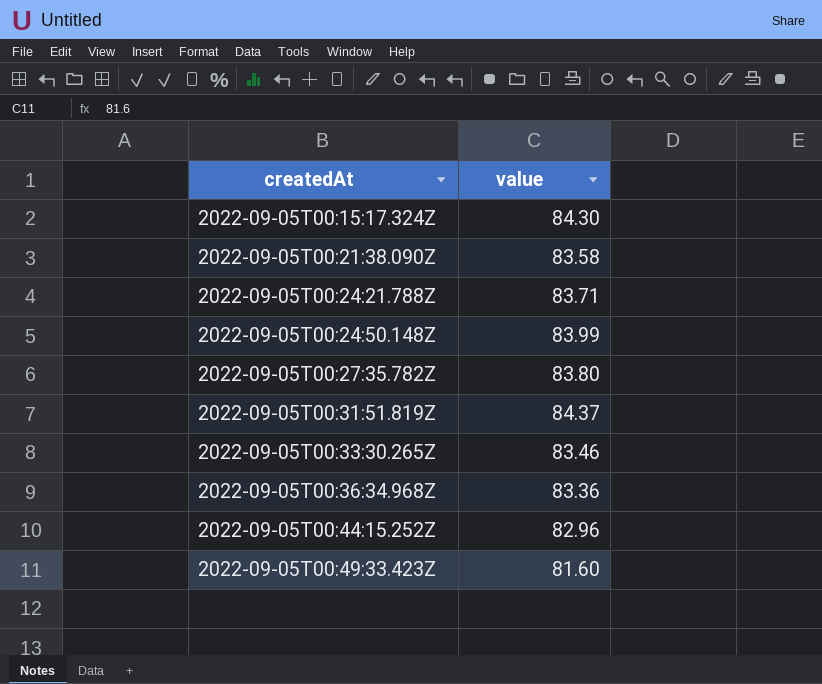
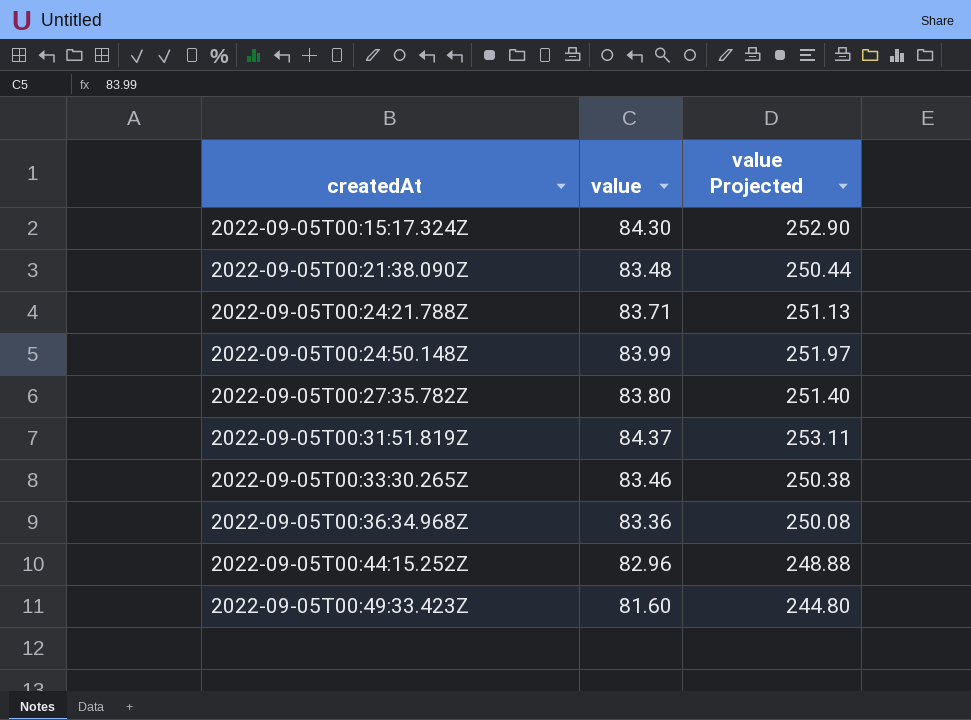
column value Projected | formula: none -> [value] * 3
2022-09-05T00:21:38.090Z | value: 83.58 -> 83.48

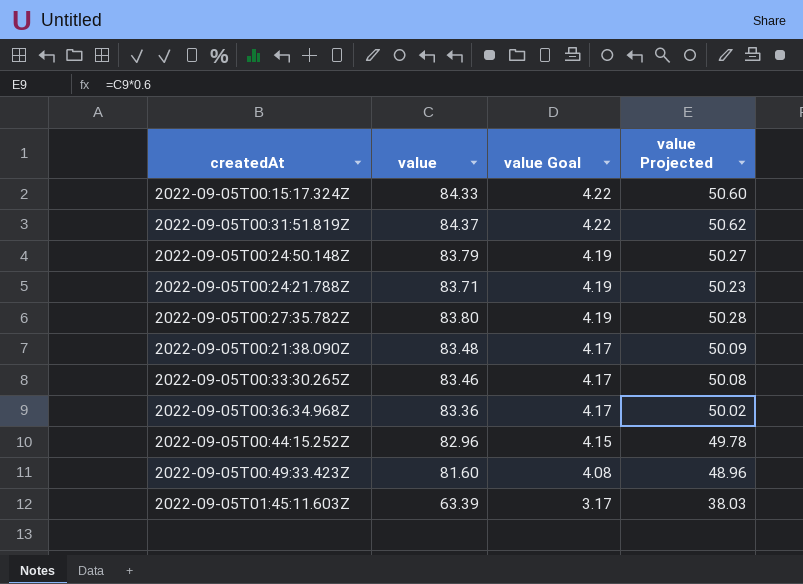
row order: createdAt ascending -> value Goal descending
column value Goal | formula: none -> [value] * 0.05
column value Projected | formula: [value] * 3 -> [value] * 0.6
2022-09-05T00:15:17.324Z | value: 84.30 -> 84.33
2022-09-05T00:24:50.148Z | value: 83.99 -> 83.79
row 2022-09-05T01:45:11.603Z: none -> 63.39 | 3.17 | 38.03

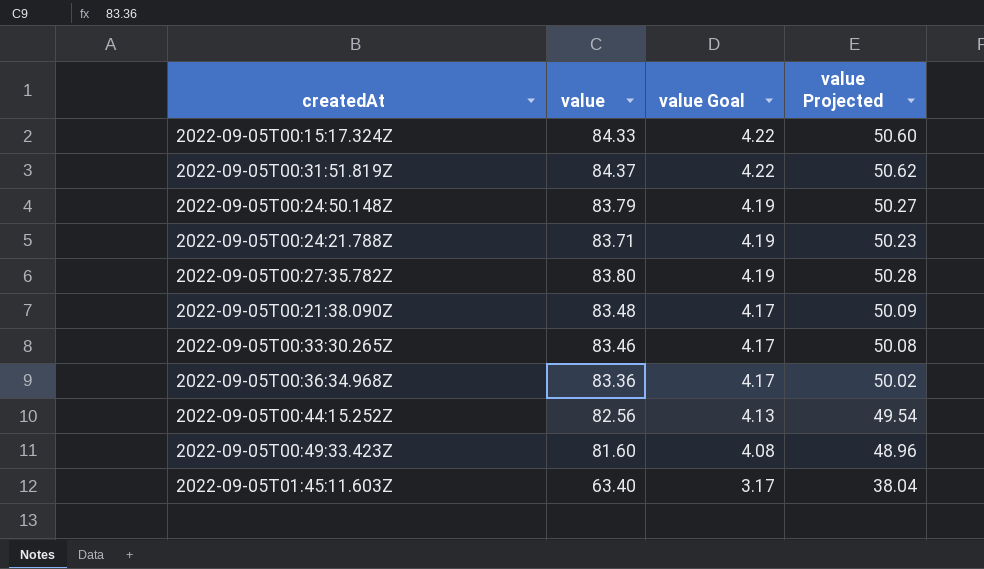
2022-09-05T00:44:15.252Z | value: 82.96 -> 82.56
2022-09-05T00:44:15.252Z | value Goal: 4.15 -> 4.13
2022-09-05T00:44:15.252Z | value Projected: 49.78 -> 49.54
2022-09-05T01:45:11.603Z | value: 63.39 -> 63.40
2022-09-05T01:45:11.603Z | value Projected: 38.03 -> 38.04

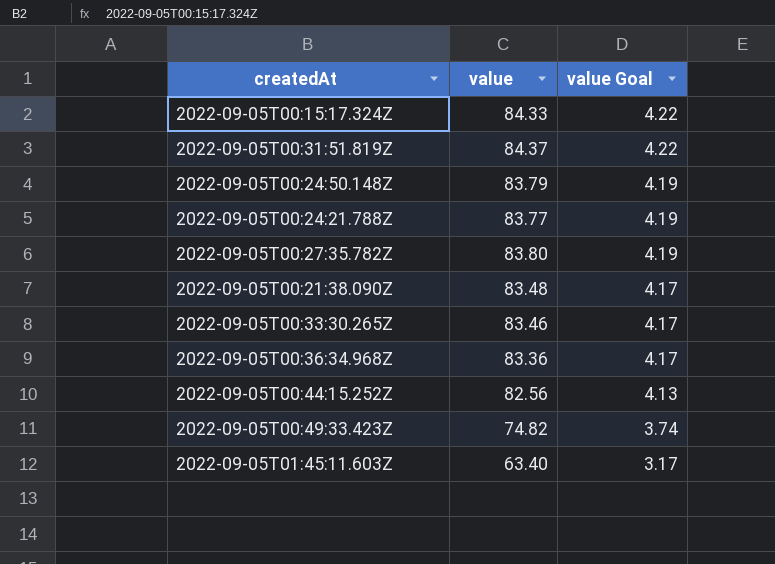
column value Projected | formula: [value] * 0.6 -> none
2022-09-05T00:24:21.788Z | value: 83.71 -> 83.77
2022-09-05T00:49:33.423Z | value: 81.60 -> 74.82
2022-09-05T00:49:33.423Z | value Goal: 4.08 -> 3.74

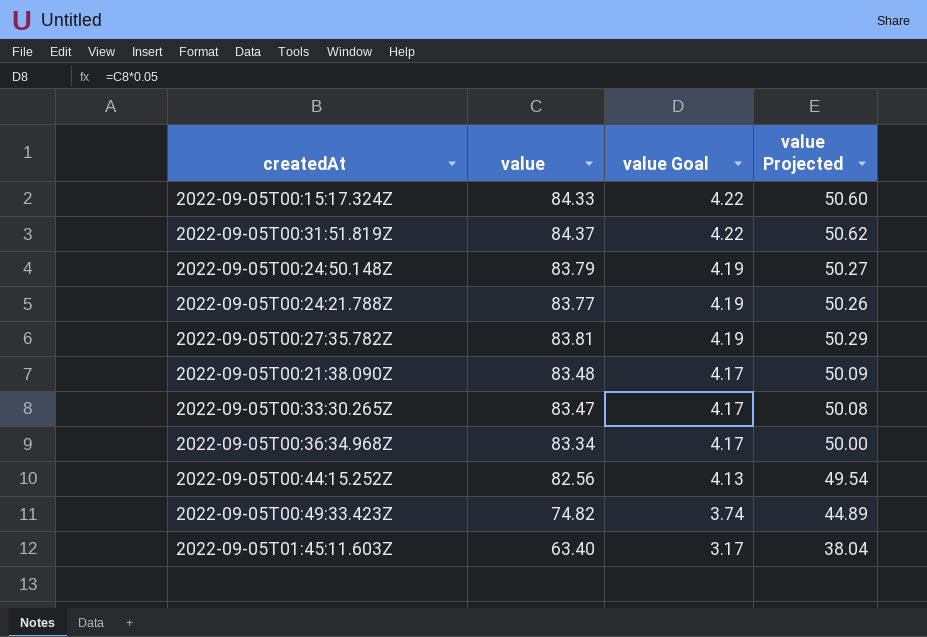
column value Projected | formula: none -> [value] * 0.6
2022-09-05T00:27:35.782Z | value: 83.80 -> 83.81
2022-09-05T00:33:30.265Z | value: 83.46 -> 83.47
2022-09-05T00:36:34.968Z | value: 83.36 -> 83.34

